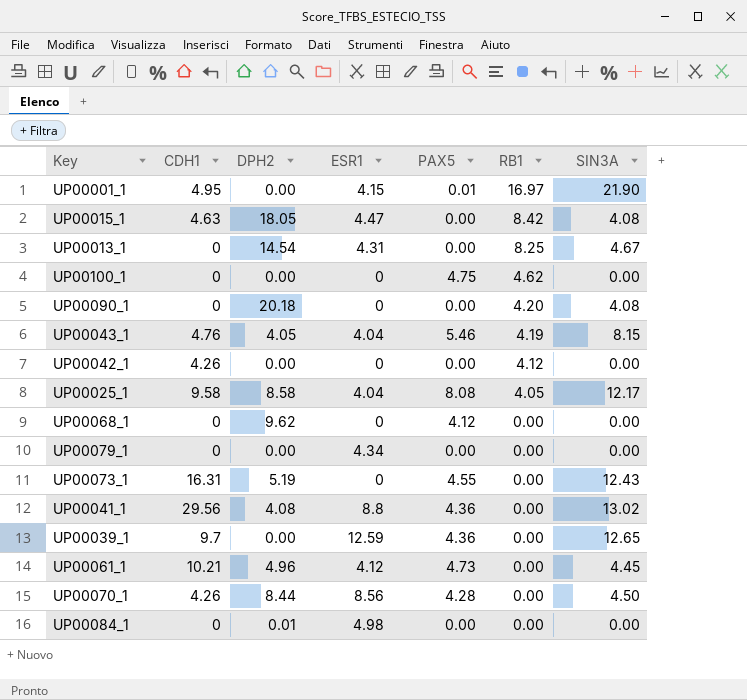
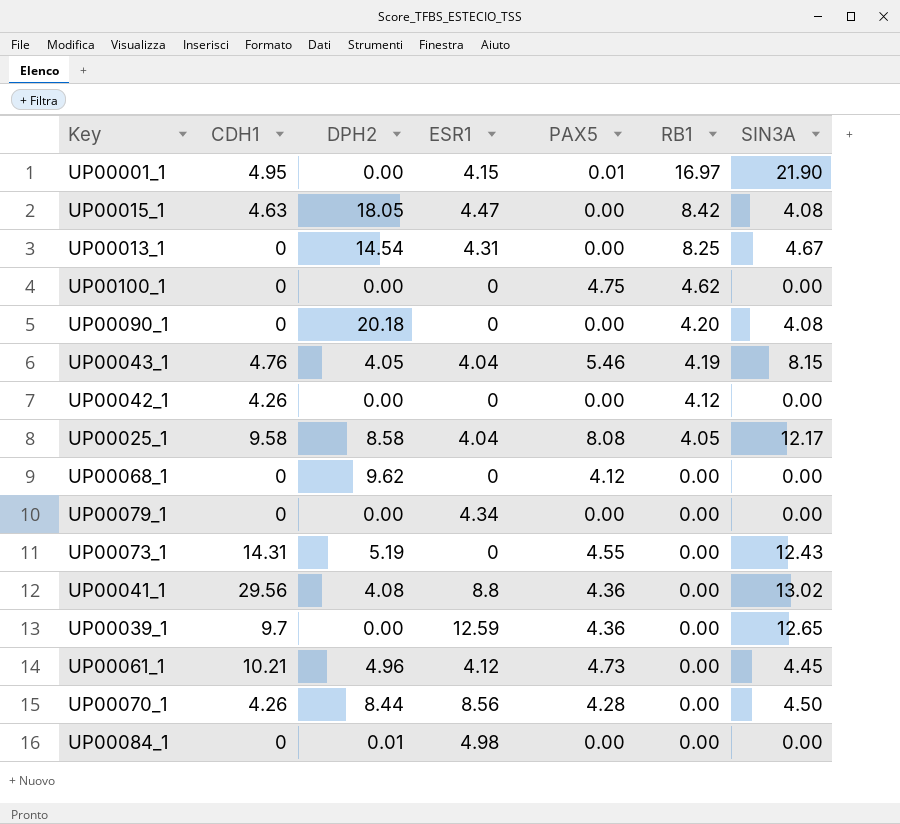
UP00073_1 | CDH1: 16.31 -> 14.31

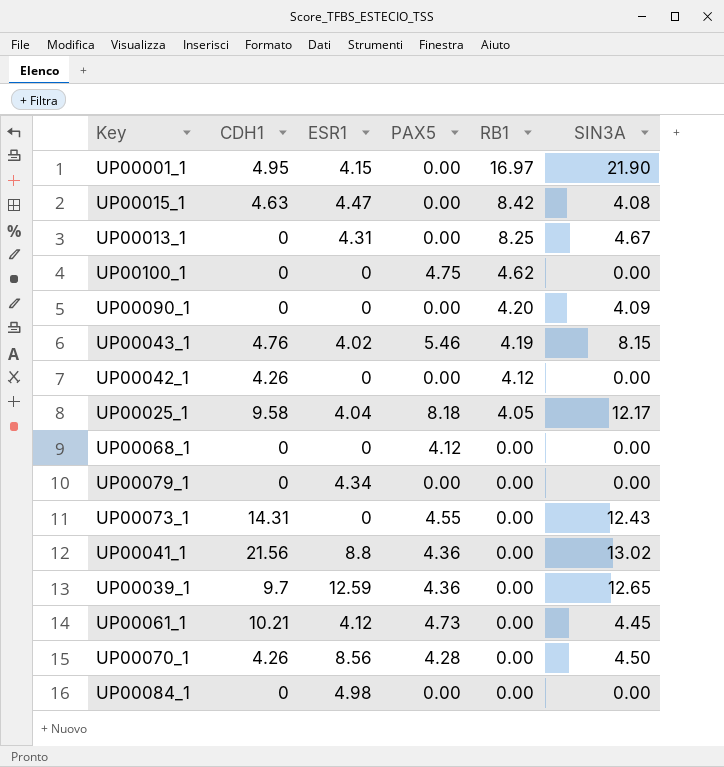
column DPH2 | position: 3 -> none
UP00001_1 | PAX5: 0.01 -> 0.00
UP00090_1 | SIN3A: 4.08 -> 4.09
UP00043_1 | ESR1: 4.04 -> 4.02
UP00025_1 | PAX5: 8.08 -> 8.18
UP00041_1 | CDH1: 29.56 -> 21.56

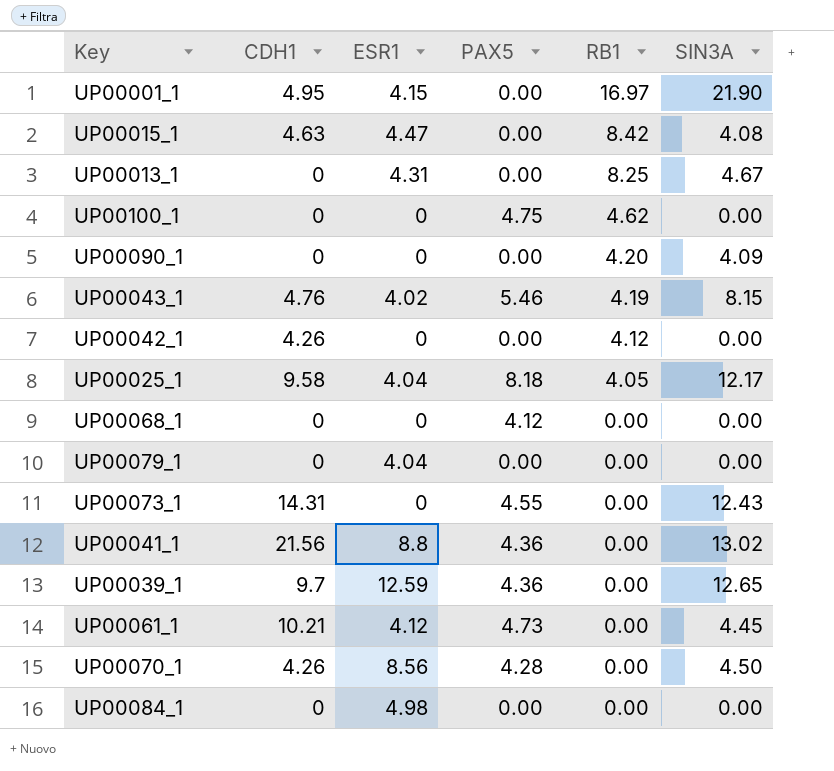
UP00079_1 | ESR1: 4.34 -> 4.04

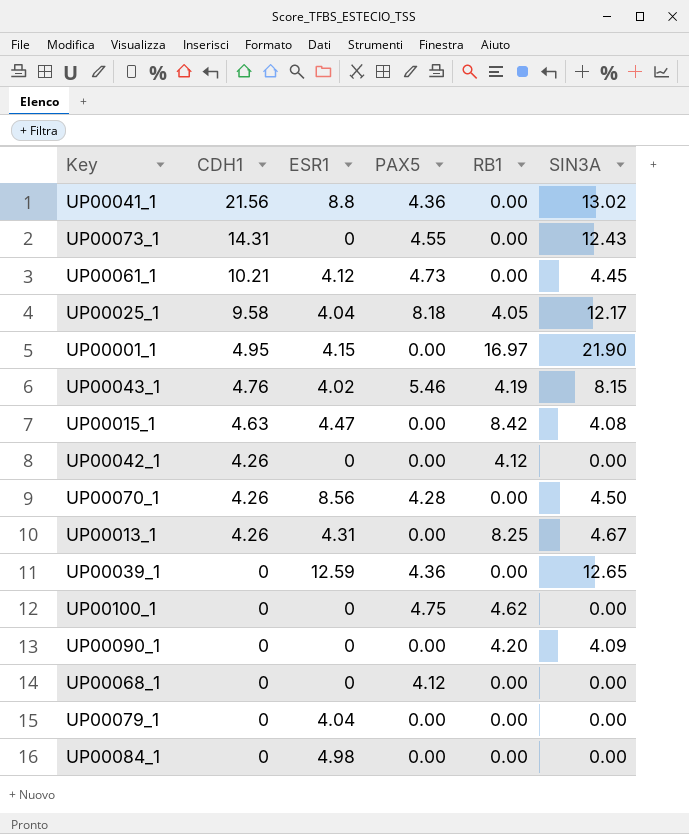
row order: RB1 descending -> CDH1 descending
UP00013_1 | CDH1: 0 -> 4.26
UP00039_1 | CDH1: 9.7 -> 0

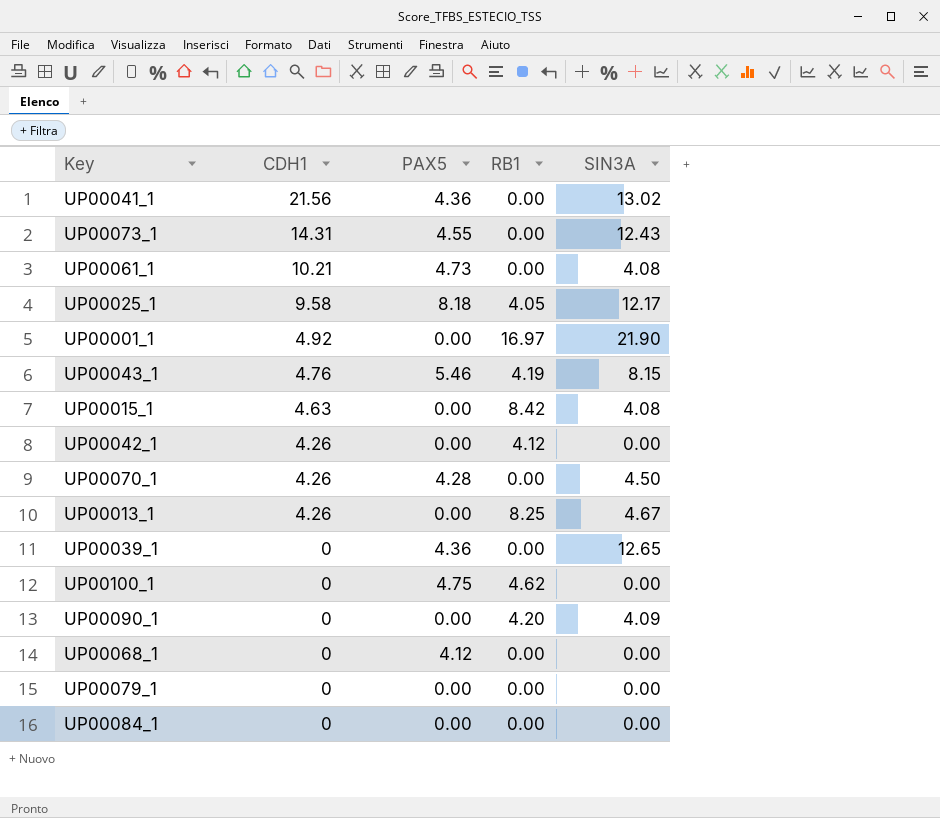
column ESR1 | position: 3 -> none
UP00061_1 | SIN3A: 4.45 -> 4.08
UP00001_1 | CDH1: 4.95 -> 4.92

